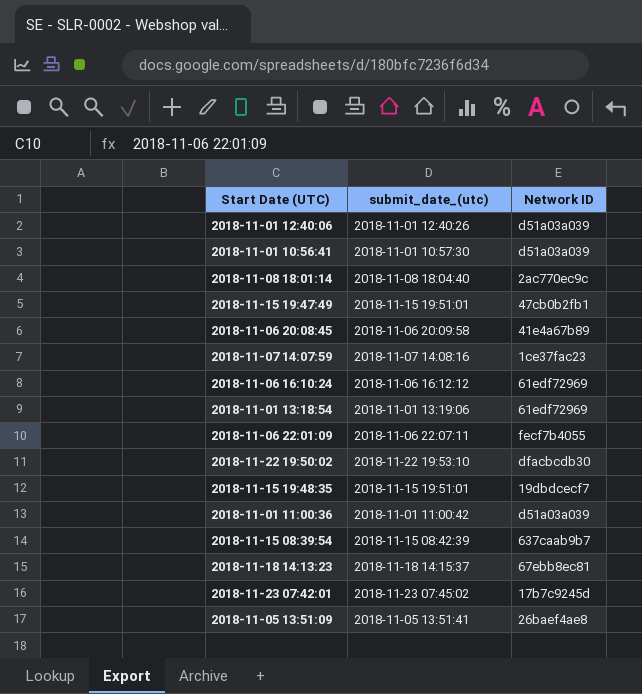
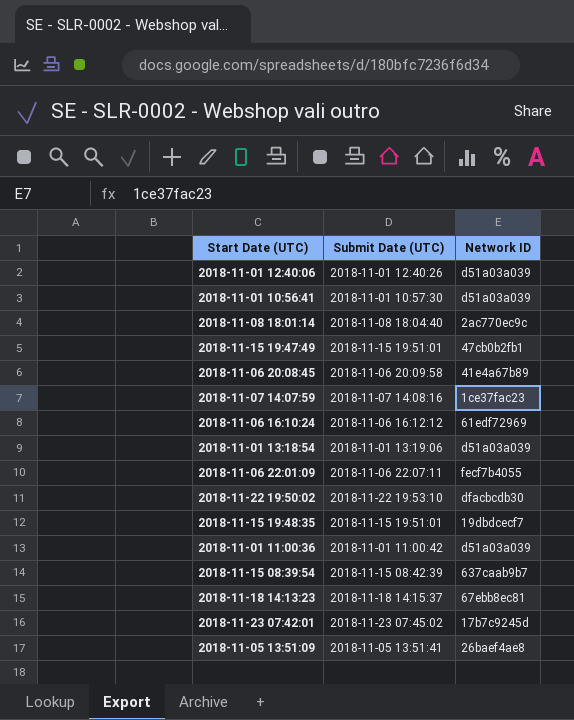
column name: submit_date_(utc) -> Submit Date (UTC)
2018-11-01 13:18:54 | Network ID: 61edf72969 -> d51a03a039

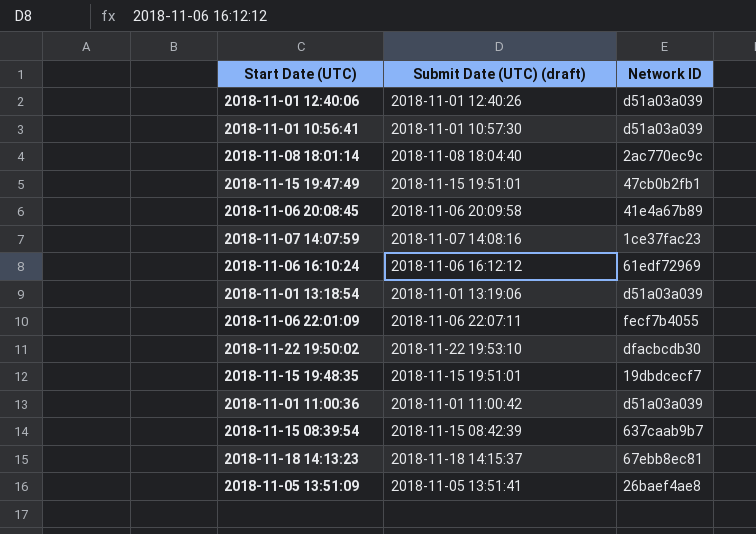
column name: Submit Date (UTC) -> Submit Date (UTC) (draft)
row 2018-11-23 07:42:01: 2018-11-23 07:45:02 | 17b7c9245d -> none

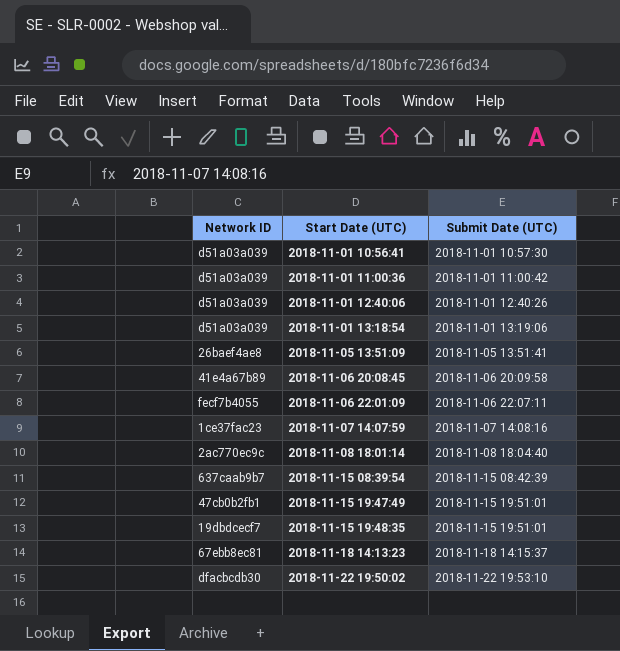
row order: none -> Start Date (UTC) ascending
column Network ID | position: 3 -> 1
column name: Submit Date (UTC) (draft) -> Submit Date (UTC)
row 2018-11-06 16:10:24: 2018-11-06 16:12:12 | 61edf72969 -> none

